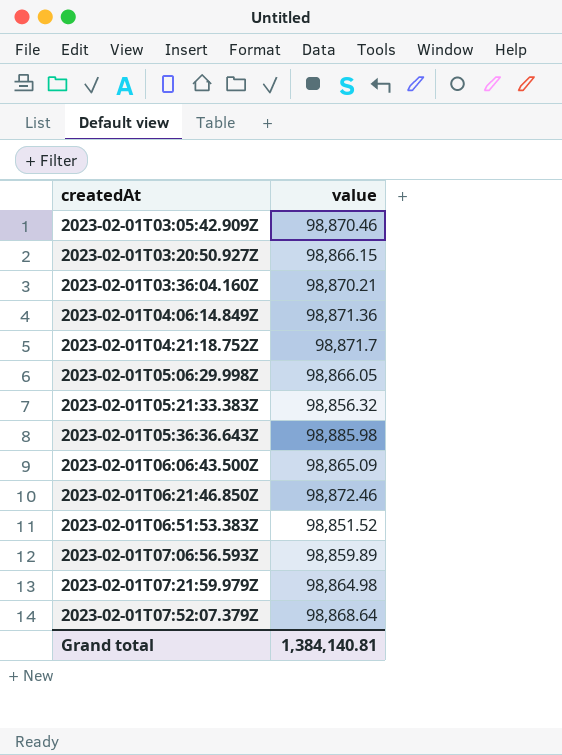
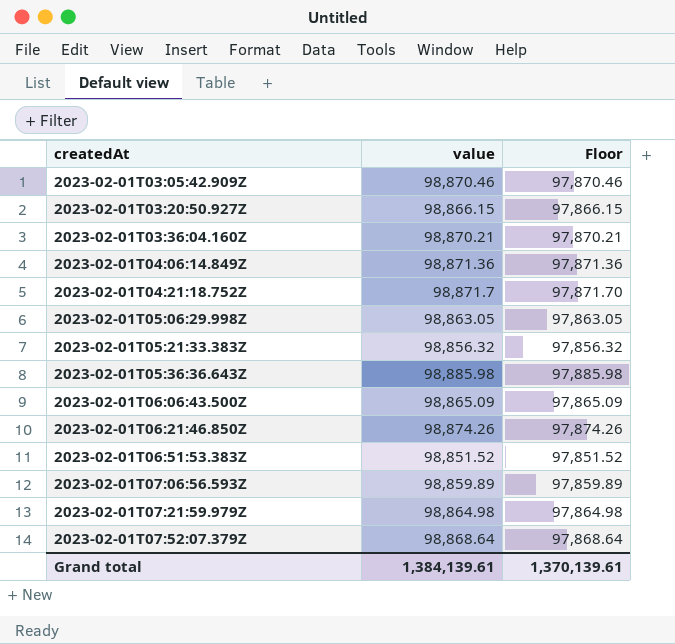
column Floor | formula: none -> [value] - 1000
2023-02-01T05:06:29.998Z | value: 98,866.05 -> 98,863.05
2023-02-01T06:21:46.850Z | value: 98,872.46 -> 98,874.26
Grand total | value: 1,384,140.81 -> 1,384,139.61

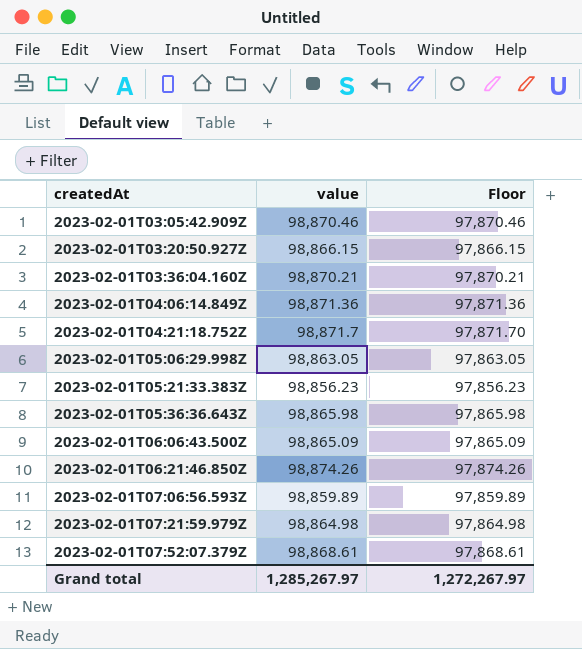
row 2023-02-01T06:51:53.383Z: 98,851.52 | 97,851.52 -> none
2023-02-01T05:21:33.383Z | value: 98,856.32 -> 98,856.23
2023-02-01T05:21:33.383Z | Floor: 97,856.32 -> 97,856.23
2023-02-01T05:36:36.643Z | value: 98,885.98 -> 98,865.98
2023-02-01T05:36:36.643Z | Floor: 97,885.98 -> 97,865.98
2023-02-01T07:52:07.379Z | value: 98,868.64 -> 98,868.61
2023-02-01T07:52:07.379Z | Floor: 97,868.64 -> 97,868.61
Grand total | value: 1,384,139.61 -> 1,285,267.97
Grand total | Floor: 1,370,139.61 -> 1,272,267.97

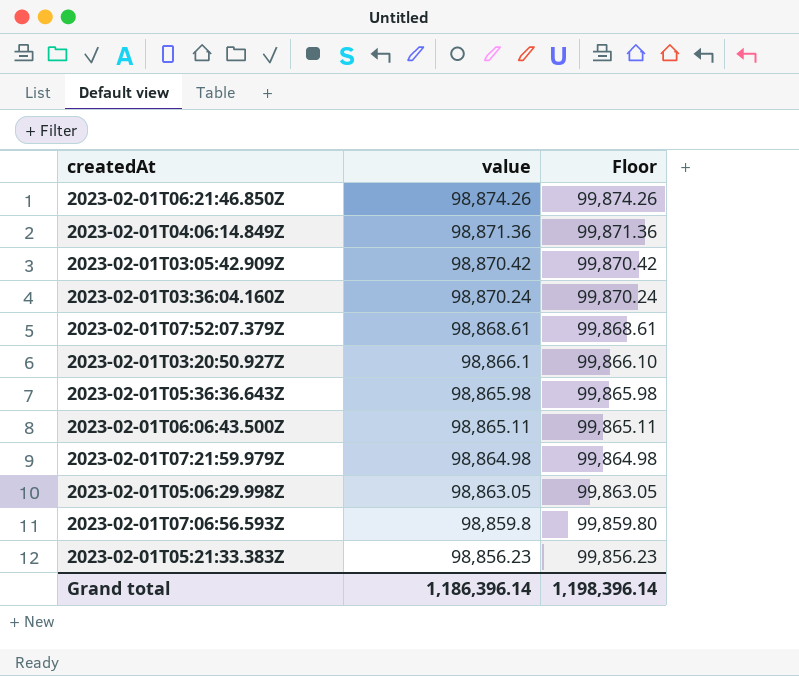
row order: createdAt ascending -> value descending
column Floor | formula: [value] - 1000 -> [value] + 1000
row 2023-02-01T04:21:18.752Z: 98,871.7 | 97,871.70 -> none
2023-02-01T03:05:42.909Z | value: 98,870.46 -> 98,870.42
2023-02-01T03:36:04.160Z | value: 98,870.21 -> 98,870.24
2023-02-01T03:20:50.927Z | value: 98,866.15 -> 98,866.1
2023-02-01T06:06:43.500Z | value: 98,865.09 -> 98,865.11
2023-02-01T07:06:56.593Z | value: 98,859.89 -> 98,859.8
Grand total | value: 1,285,267.97 -> 1,186,396.14
Grand total | Floor: 1,272,267.97 -> 1,198,396.14

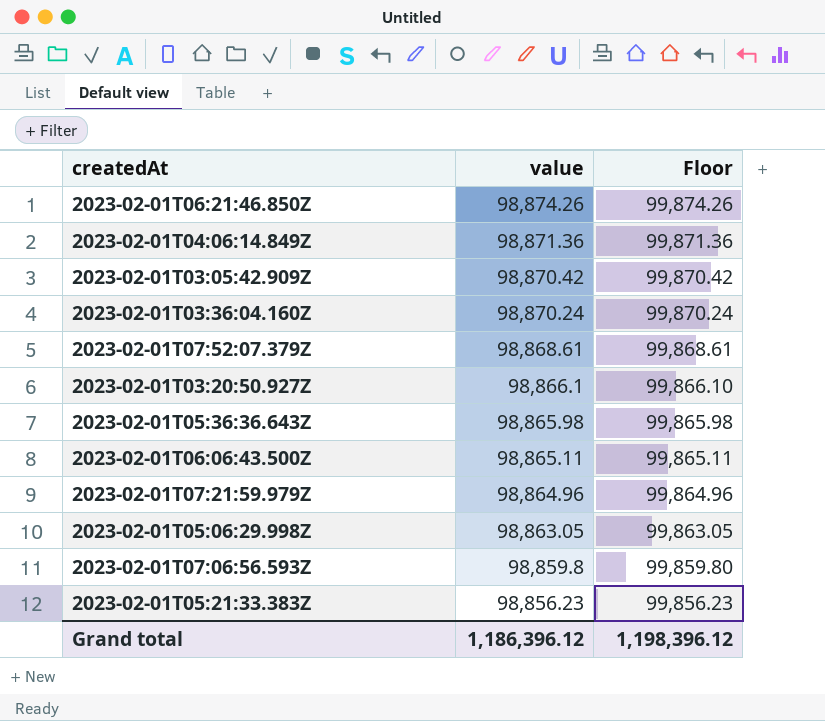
2023-02-01T07:21:59.979Z | value: 98,864.98 -> 98,864.96
2023-02-01T07:21:59.979Z | Floor: 99,864.98 -> 99,864.96
Grand total | value: 1,186,396.14 -> 1,186,396.12
Grand total | Floor: 1,198,396.14 -> 1,198,396.12

